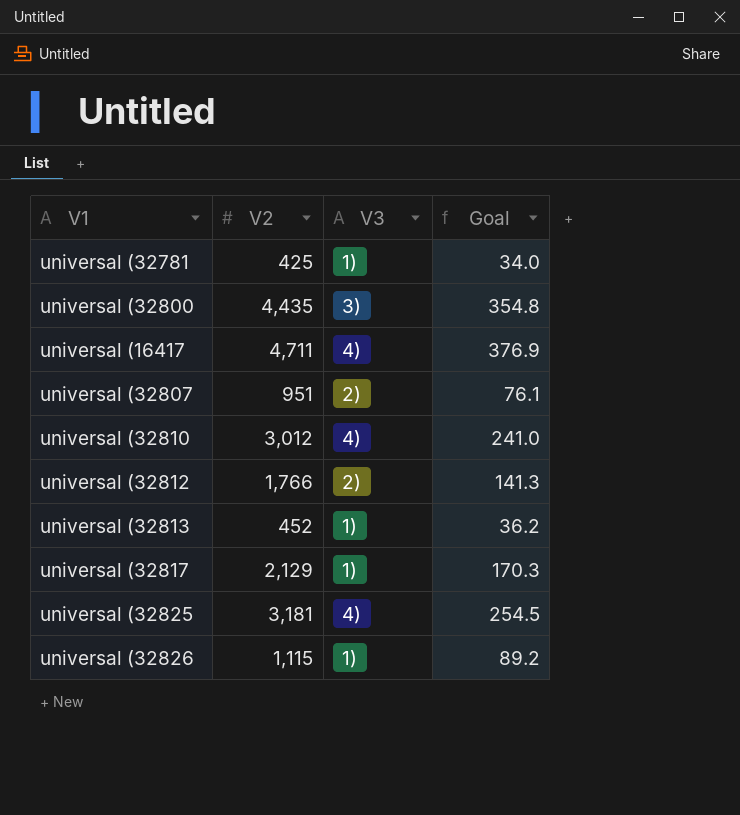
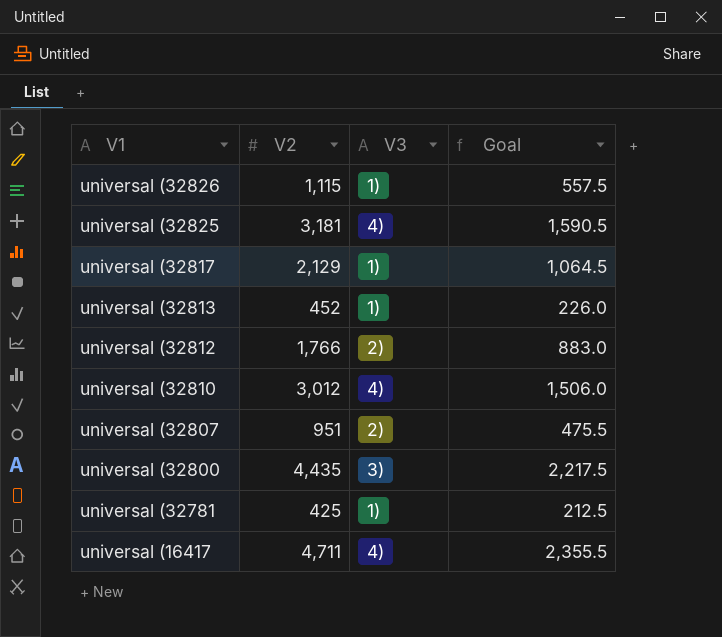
row order: none -> V1 descending
column Goal | formula: [V2] * 0.08 -> [V2] * 0.5

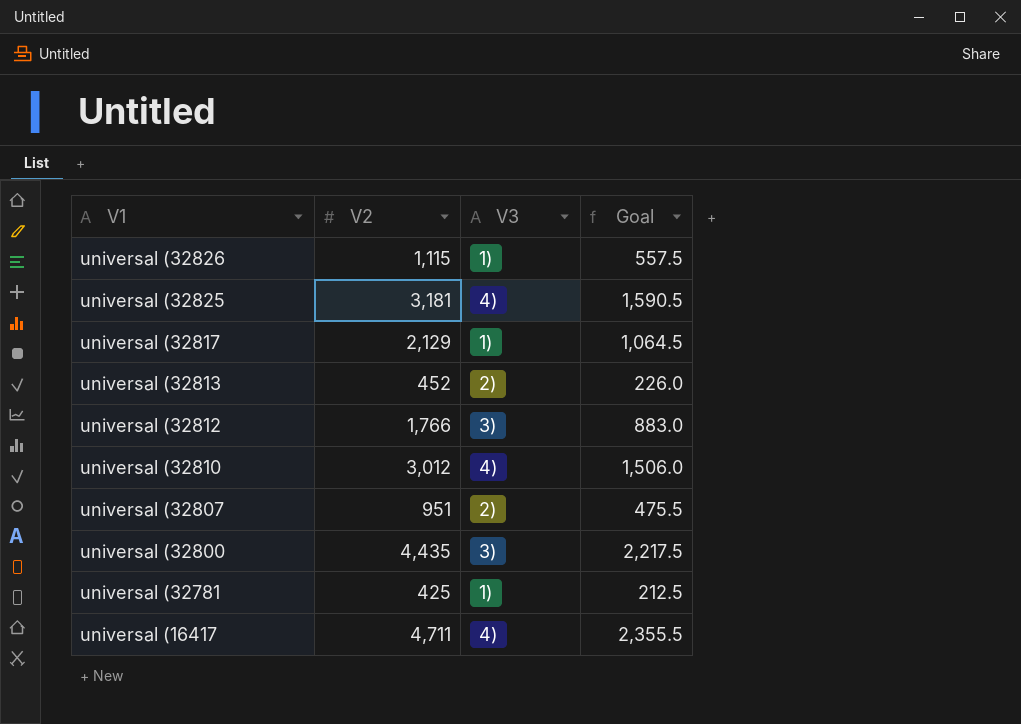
universal (32813 | V3: 1) -> 2)
universal (32812 | V3: 2) -> 3)

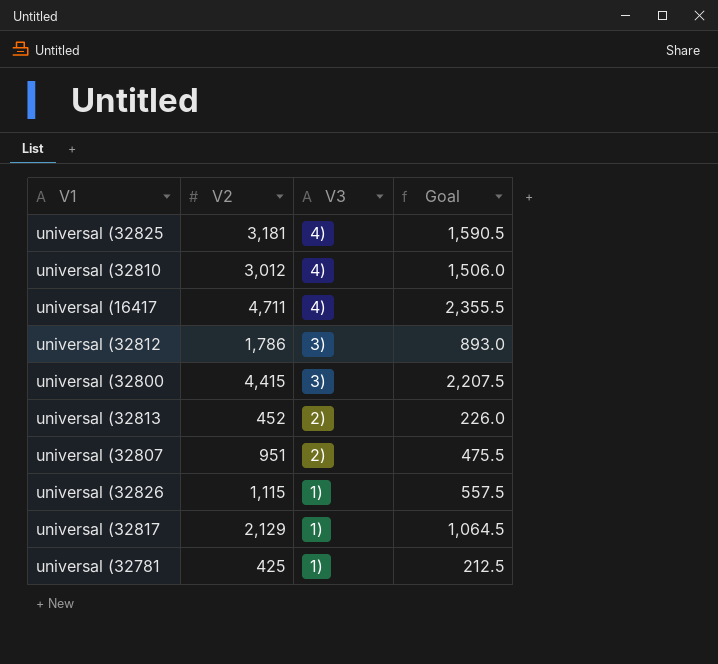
row order: V1 descending -> V3 descending
universal (32812 | V2: 1,766 -> 1,786
universal (32812 | Goal: 883.0 -> 893.0
universal (32800 | V2: 4,435 -> 4,415
universal (32800 | Goal: 2,217.5 -> 2,207.5

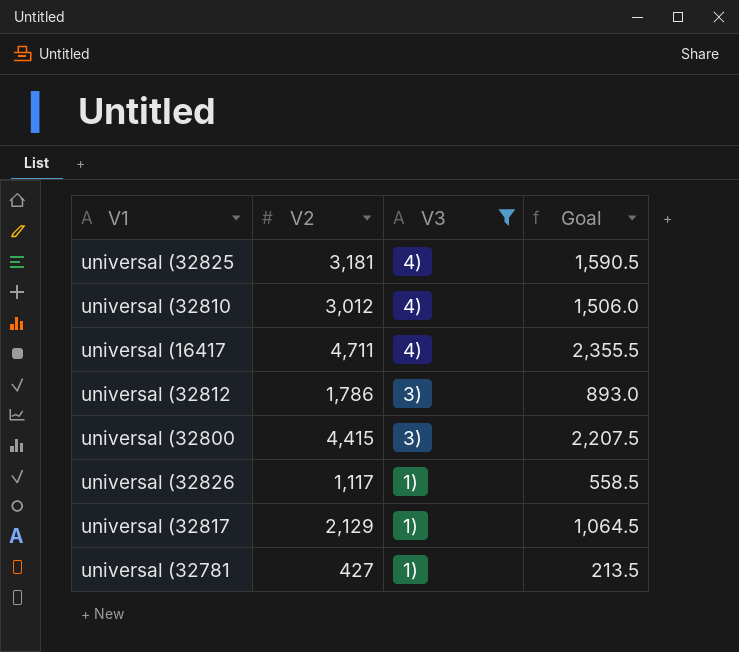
filter: none -> V3 != 2)
universal (32826 | V2: 1,115 -> 1,117
universal (32826 | Goal: 557.5 -> 558.5
universal (32781 | V2: 425 -> 427
universal (32781 | Goal: 212.5 -> 213.5

